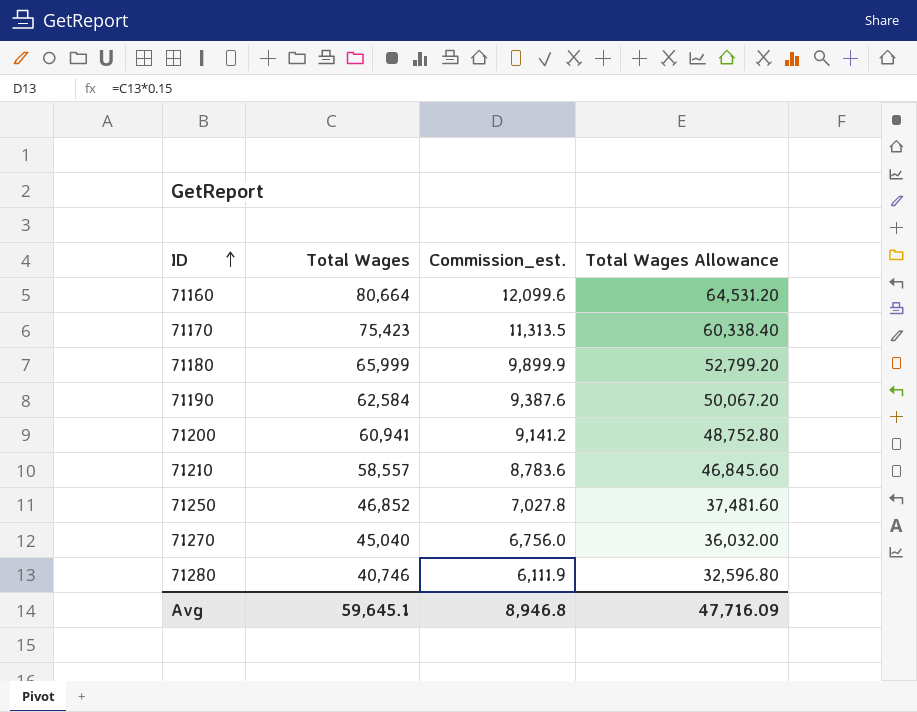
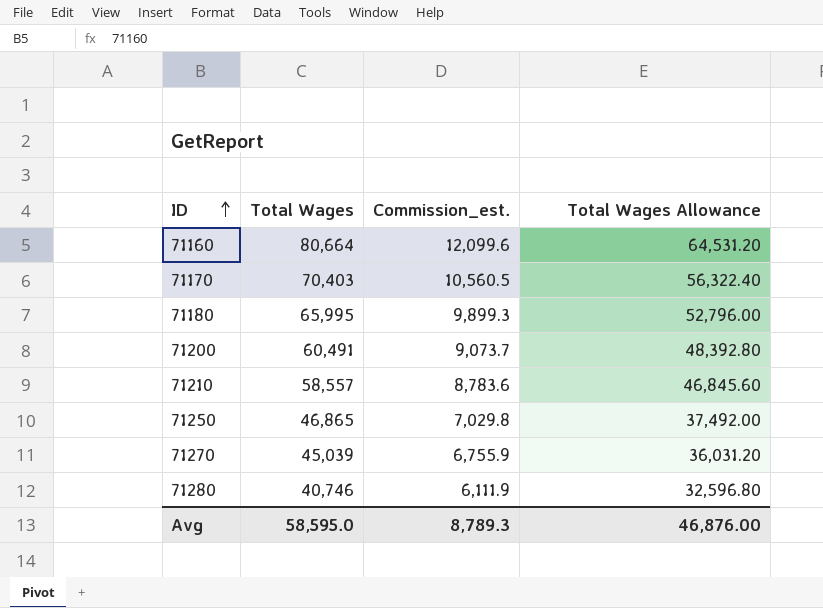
row 71190: 62,584 | 9,387.6 | 50,067.20 -> none
71170 | Total Wages: 75,423 -> 70,403
71170 | Commission_est.: 11,313.5 -> 10,560.5
71170 | Total Wages Allowance: 60,338.40 -> 56,322.40
71180 | Total Wages: 65,999 -> 65,995
71180 | Commission_est.: 9,899.9 -> 9,899.3
71180 | Total Wages Allowance: 52,799.20 -> 52,796.00
71200 | Total Wages: 60,941 -> 60,491
71200 | Commission_est.: 9,141.2 -> 9,073.7
71200 | Total Wages Allowance: 48,752.80 -> 48,392.80
71250 | Total Wages: 46,852 -> 46,865
71250 | Commission_est.: 7,027.8 -> 7,029.8
71250 | Total Wages Allowance: 37,481.60 -> 37,492.00
71270 | Total Wages: 45,040 -> 45,039
71270 | Commission_est.: 6,756.0 -> 6,755.9
71270 | Total Wages Allowance: 36,032.00 -> 36,031.20
Avg | Total Wages: 59,645.1 -> 58,595.0
Avg | Commission_est.: 8,946.8 -> 8,789.3
Avg | Total Wages Allowance: 47,716.09 -> 46,876.00

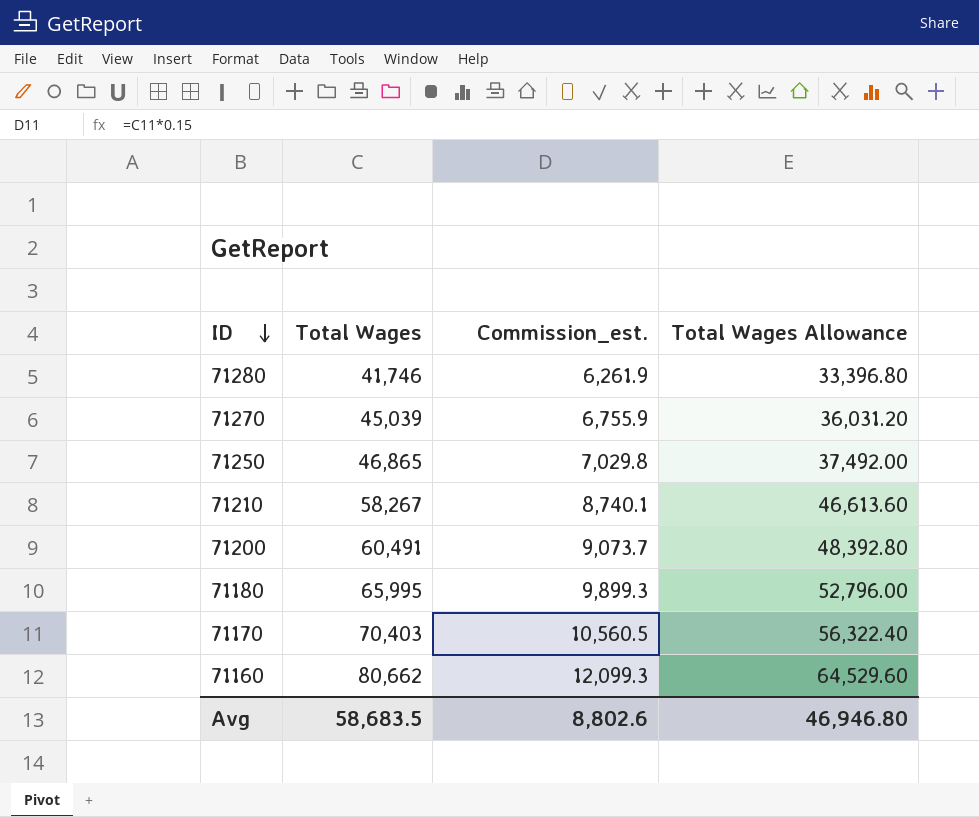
row order: ID ascending -> ID descending
71280 | Total Wages: 40,746 -> 41,746
71280 | Commission_est.: 6,111.9 -> 6,261.9
71280 | Total Wages Allowance: 32,596.80 -> 33,396.80
71210 | Total Wages: 58,557 -> 58,267
71210 | Commission_est.: 8,783.6 -> 8,740.1
71210 | Total Wages Allowance: 46,845.60 -> 46,613.60
71160 | Total Wages: 80,664 -> 80,662
71160 | Commission_est.: 12,099.6 -> 12,099.3
71160 | Total Wages Allowance: 64,531.20 -> 64,529.60
Avg | Total Wages: 58,595.0 -> 58,683.5
Avg | Commission_est.: 8,789.3 -> 8,802.6
Avg | Total Wages Allowance: 46,876.00 -> 46,946.80

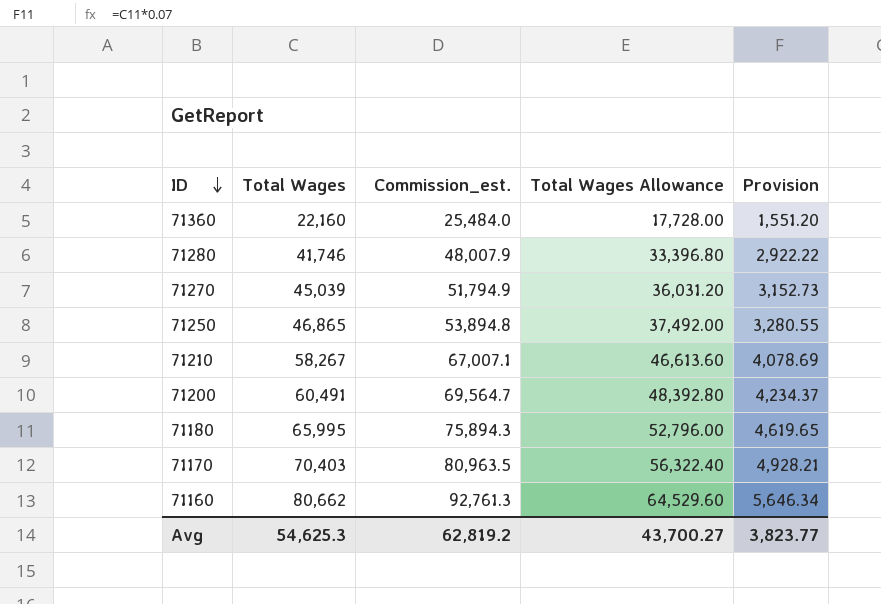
column Commission_est. | formula: [Total Wages] * 0.15 -> [Total Wages] * 1.15
column Provision | formula: none -> [Total Wages] * 0.07
row 71360: none -> 22,160 | 25,484.0 | 17,728.00 | 1,551.20
Avg | Total Wages: 58,683.5 -> 54,625.3
Avg | Commission_est.: 8,802.6 -> 62,819.2
Avg | Total Wages Allowance: 46,946.80 -> 43,700.27

